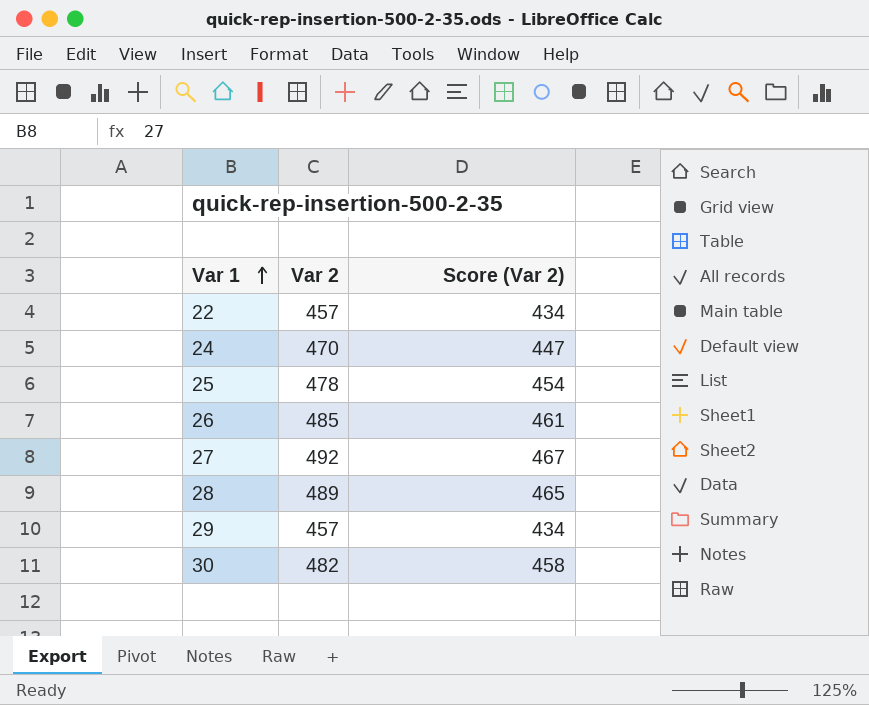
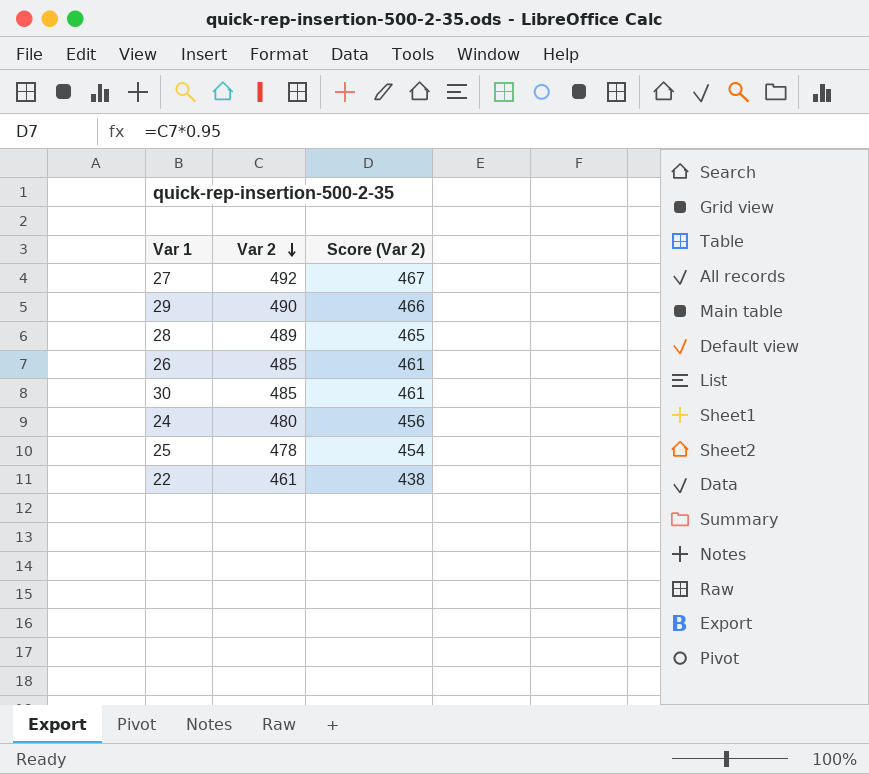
row order: Var 1 ascending -> Var 2 descending
29 | Var 2: 457 -> 490
29 | Score (Var 2): 434 -> 466
30 | Var 2: 482 -> 485
30 | Score (Var 2): 458 -> 461
24 | Var 2: 470 -> 480
24 | Score (Var 2): 447 -> 456
22 | Var 2: 457 -> 461
22 | Score (Var 2): 434 -> 438

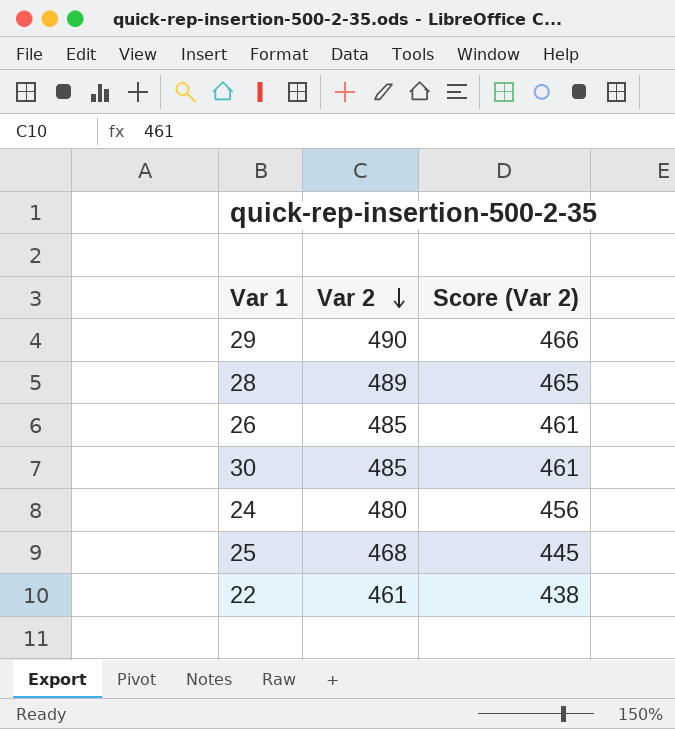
row 27: 492 | 467 -> none
25 | Var 2: 478 -> 468
25 | Score (Var 2): 454 -> 445

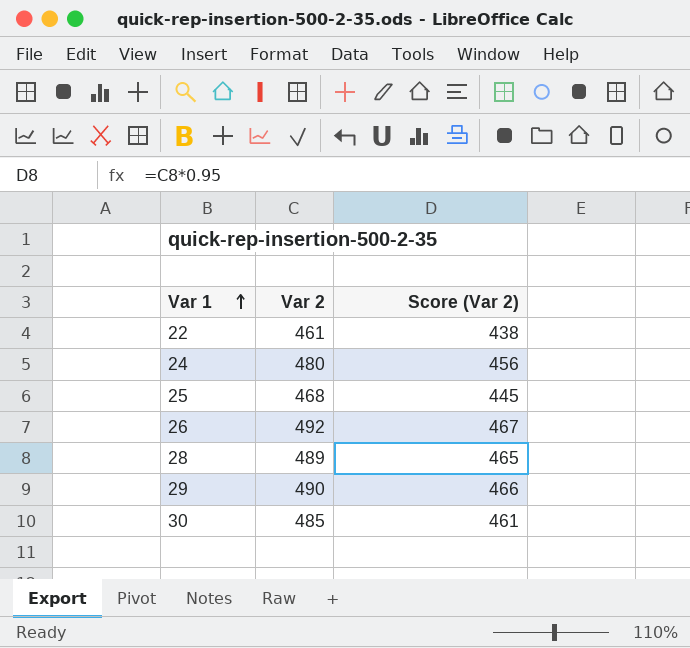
row order: Var 2 descending -> Var 1 ascending
26 | Var 2: 485 -> 492
26 | Score (Var 2): 461 -> 467

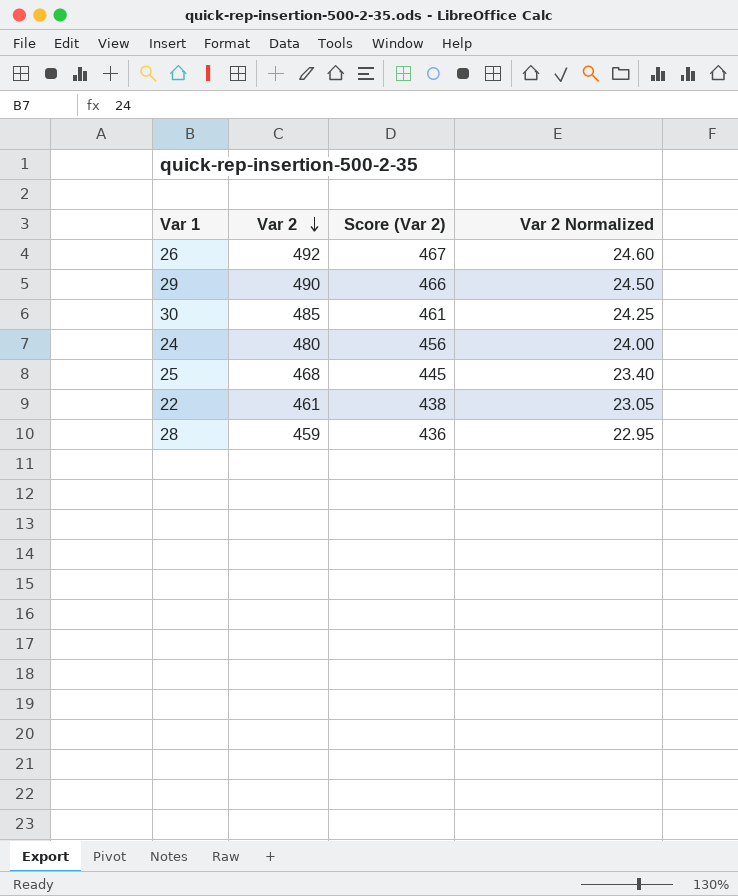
row order: Var 1 ascending -> Var 2 descending
column Var 2 Normalized | formula: none -> [Var 2] * 0.05
28 | Var 2: 489 -> 459
28 | Score (Var 2): 465 -> 436

